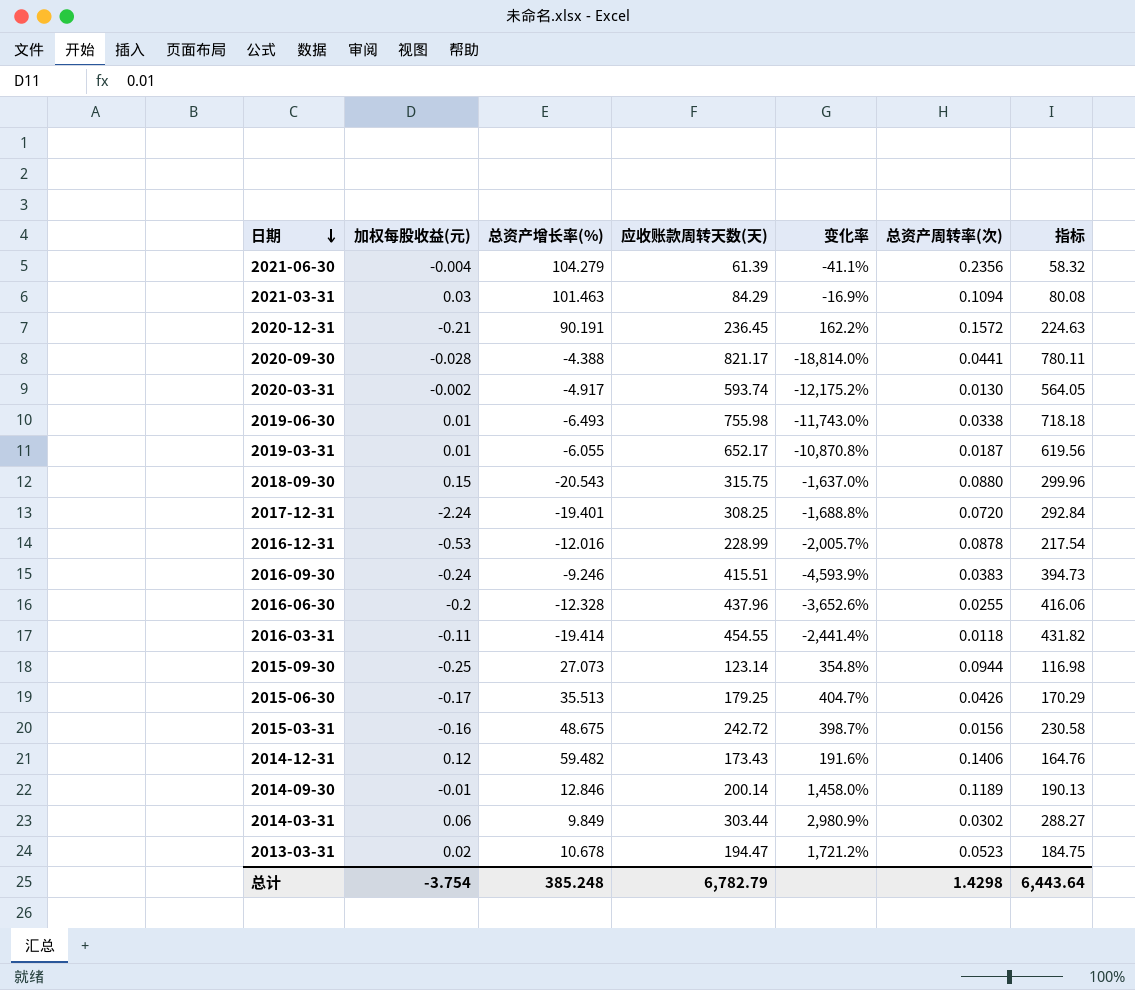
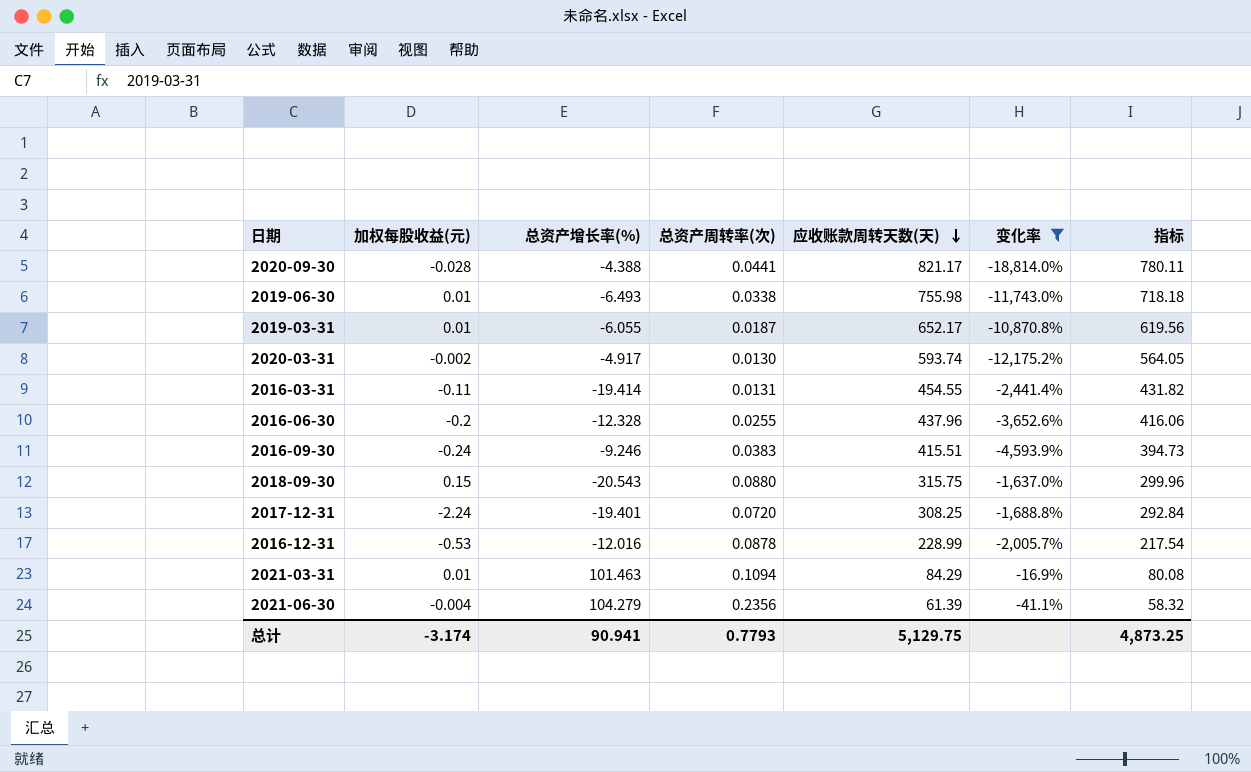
filter: none -> 变化率 <= -16.9%
row order: 日期 descending -> 应收账款周转天数(天) descending
column 总资产周转率(次) | position: 6 -> 4
2016-03-31 | 总资产周转率(次): 0.0118 -> 0.0131
2021-03-31 | 加权每股收益(元): 0.03 -> 0.01
总计 | 加权每股收益(元): -3.754 -> -3.174
总计 | 总资产增长率(%): 385.248 -> 90.941
总计 | 总资产周转率(次): 1.4298 -> 0.7793
总计 | 应收账款周转天数(天): 6,782.79 -> 5,129.75
总计 | 指标: 6,443.64 -> 4,873.25

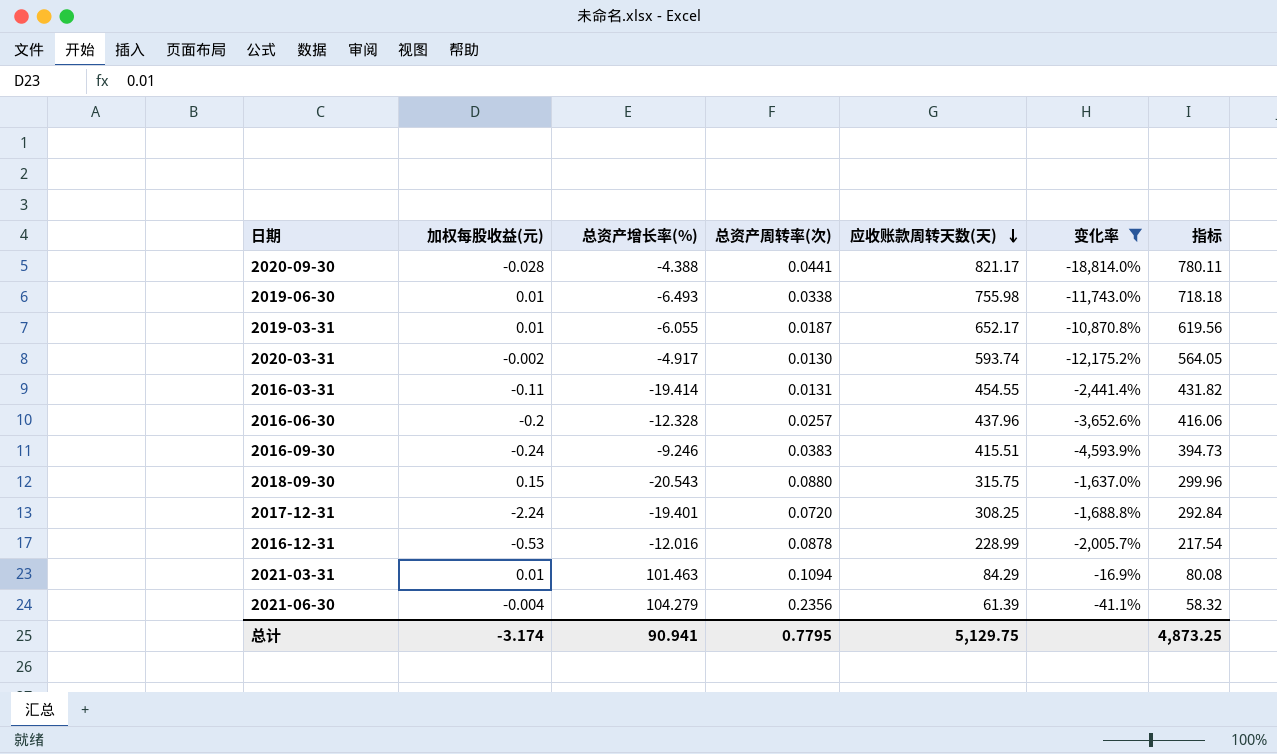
2016-06-30 | 总资产周转率(次): 0.0255 -> 0.0257
总计 | 总资产周转率(次): 0.7793 -> 0.7795

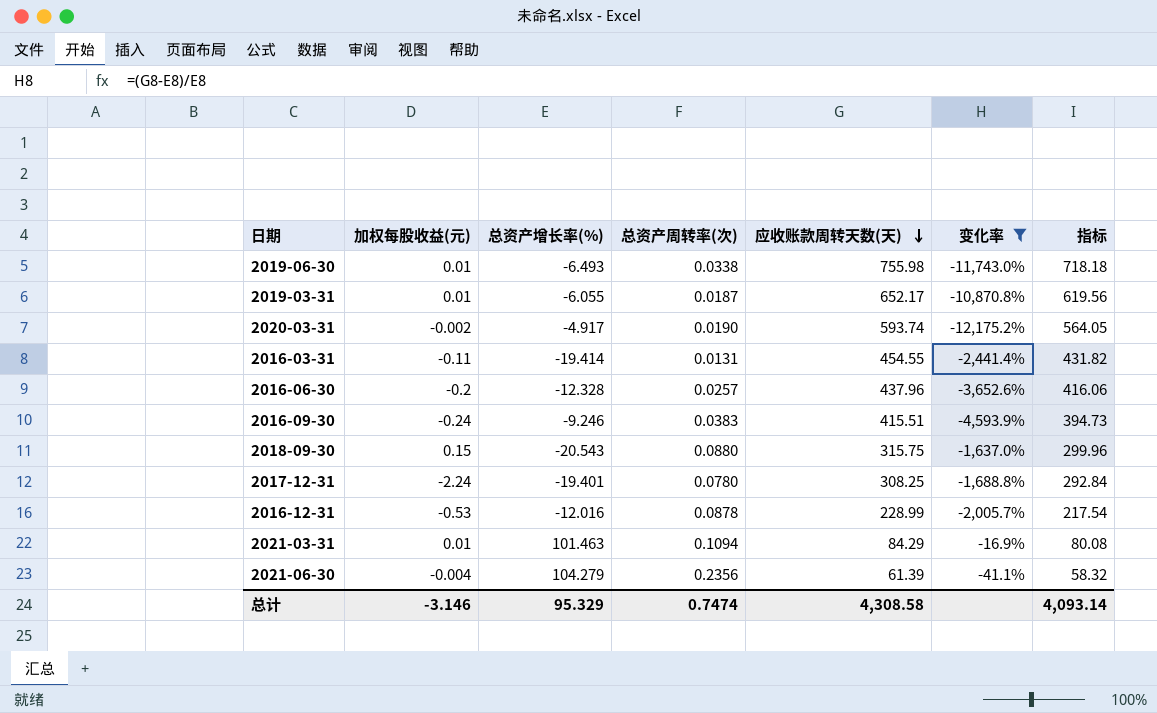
row 2020-09-30: -0.028 | -4.388 | 0.0441 | 821.17 | -18,814.0% | 780.11 -> none
2020-03-31 | 总资产周转率(次): 0.0130 -> 0.0190
2017-12-31 | 总资产周转率(次): 0.0720 -> 0.0780
总计 | 加权每股收益(元): -3.174 -> -3.146
总计 | 总资产增长率(%): 90.941 -> 95.329
总计 | 总资产周转率(次): 0.7795 -> 0.7474
总计 | 应收账款周转天数(天): 5,129.75 -> 4,308.58
总计 | 指标: 4,873.25 -> 4,093.14

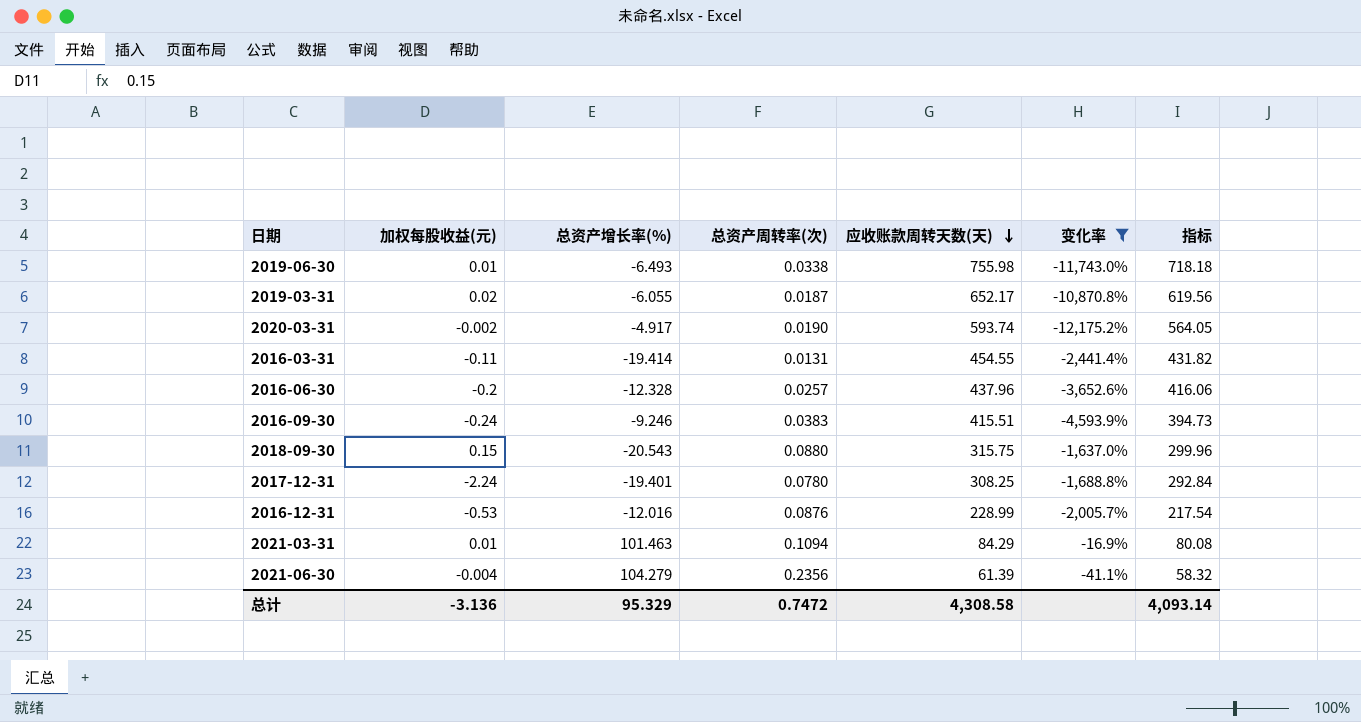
2019-03-31 | 加权每股收益(元): 0.01 -> 0.02
2016-12-31 | 总资产周转率(次): 0.0878 -> 0.0876
总计 | 加权每股收益(元): -3.146 -> -3.136
总计 | 总资产周转率(次): 0.7474 -> 0.7472

